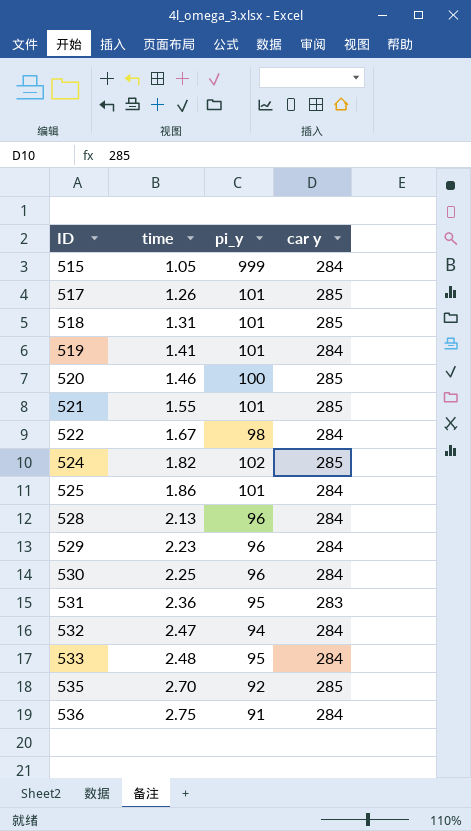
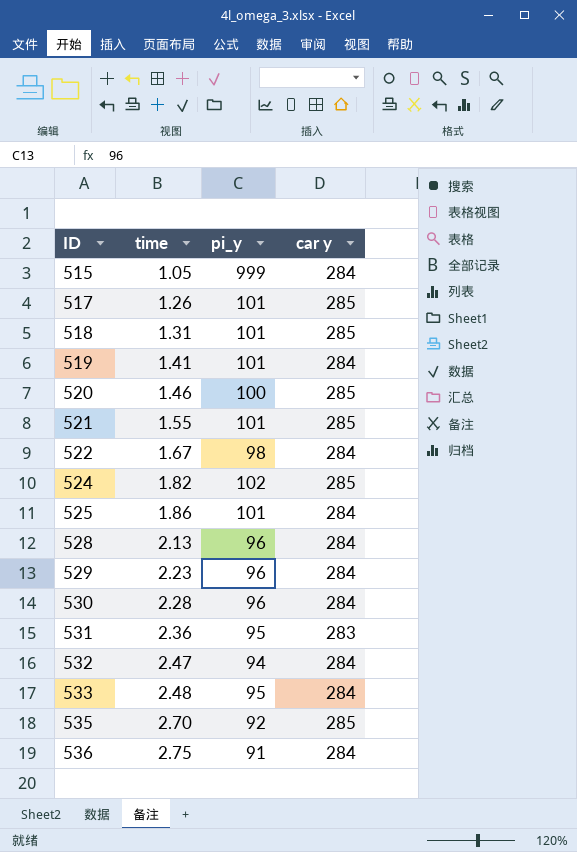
530 | time: 2.25 -> 2.28

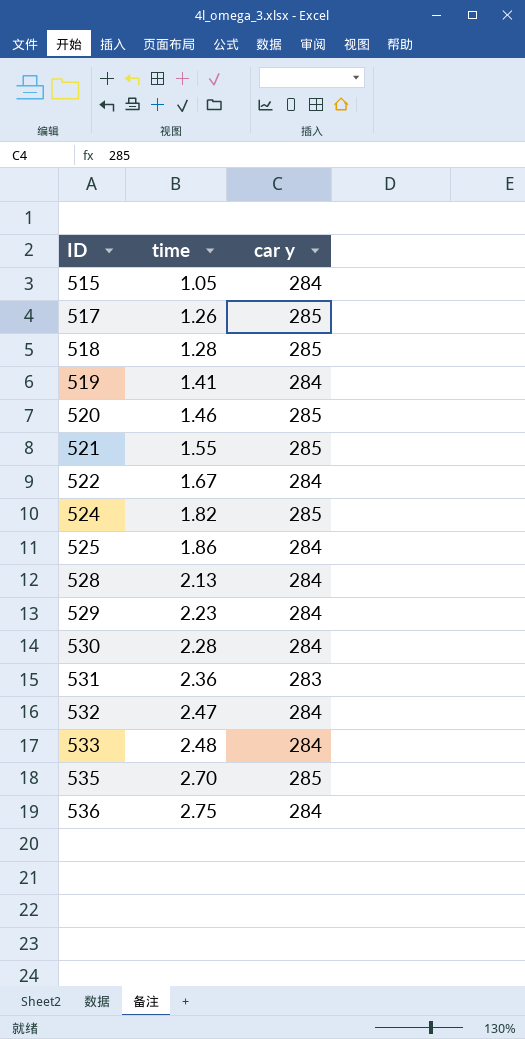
column pi_y | position: 3 -> none
518 | time: 1.31 -> 1.28

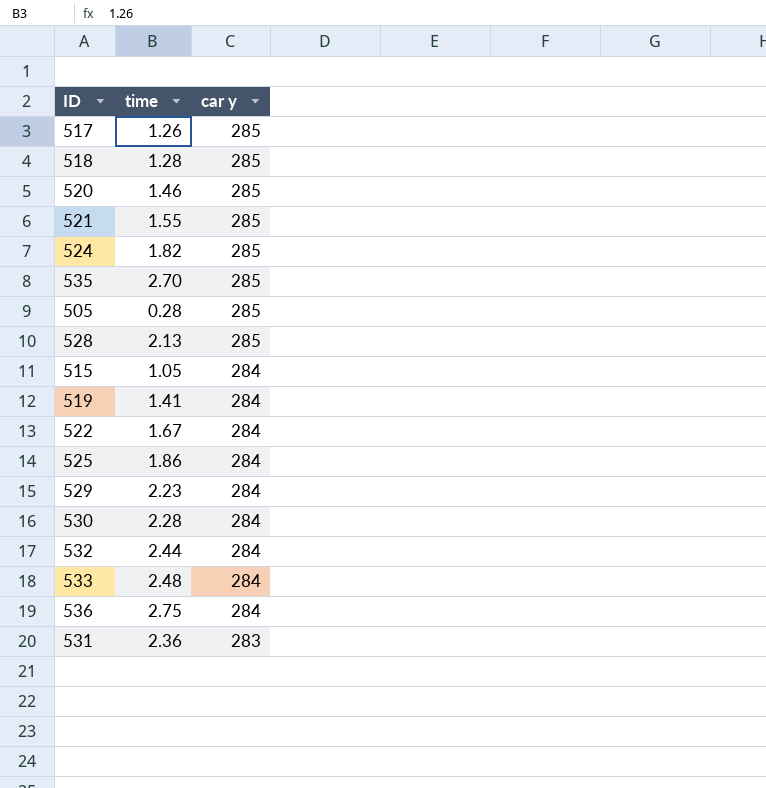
row order: ID ascending -> car y descending
row 505: none -> 0.28 | 285
528 | car y: 284 -> 285
532 | time: 2.47 -> 2.44

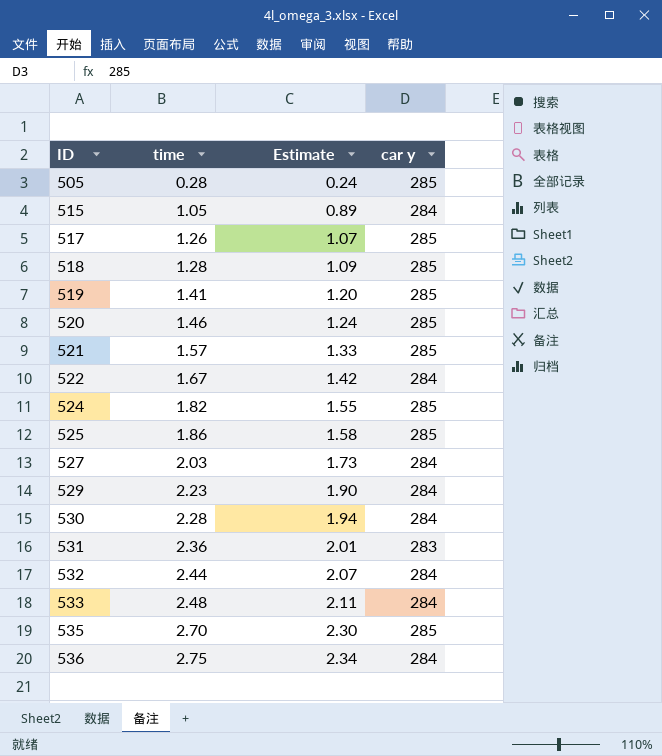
row order: car y descending -> ID ascending
column Estimate | formula: none -> [time] * 0.85
row 528: 2.13 | 285 -> none
519 | car y: 284 -> 285
521 | time: 1.55 -> 1.57
525 | car y: 284 -> 285
row 527: none -> 2.03 | 1.73 | 284

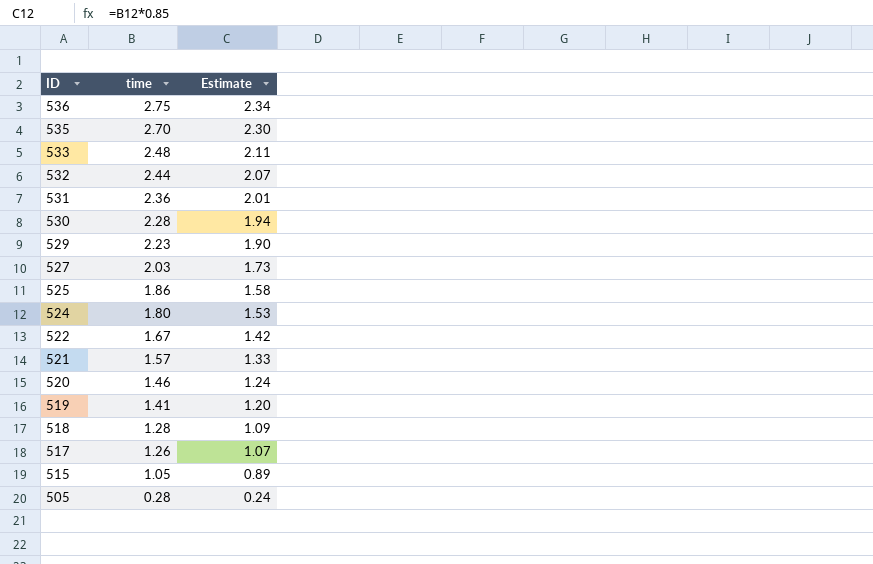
row order: ID ascending -> ID descending
column car y | position: 4 -> none
524 | time: 1.82 -> 1.80
524 | Estimate: 1.55 -> 1.53

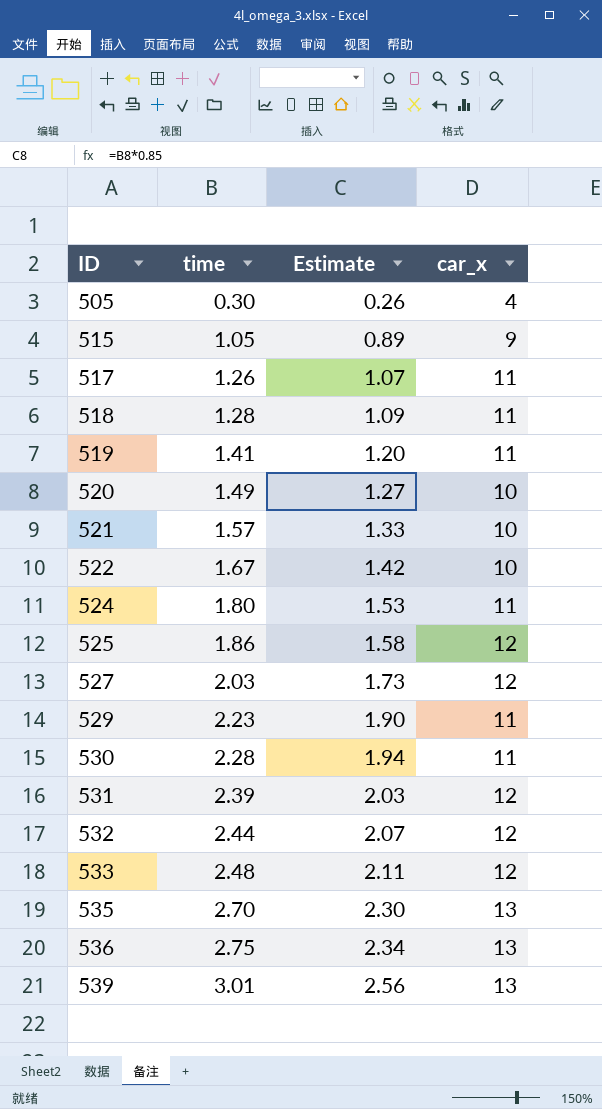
row order: ID descending -> ID ascending
column car_x | position: none -> 4
505 | time: 0.28 -> 0.30
505 | Estimate: 0.24 -> 0.26
520 | time: 1.46 -> 1.49
520 | Estimate: 1.24 -> 1.27
531 | time: 2.36 -> 2.39
531 | Estimate: 2.01 -> 2.03
row 539: none -> 3.01 | 2.56 | 13

